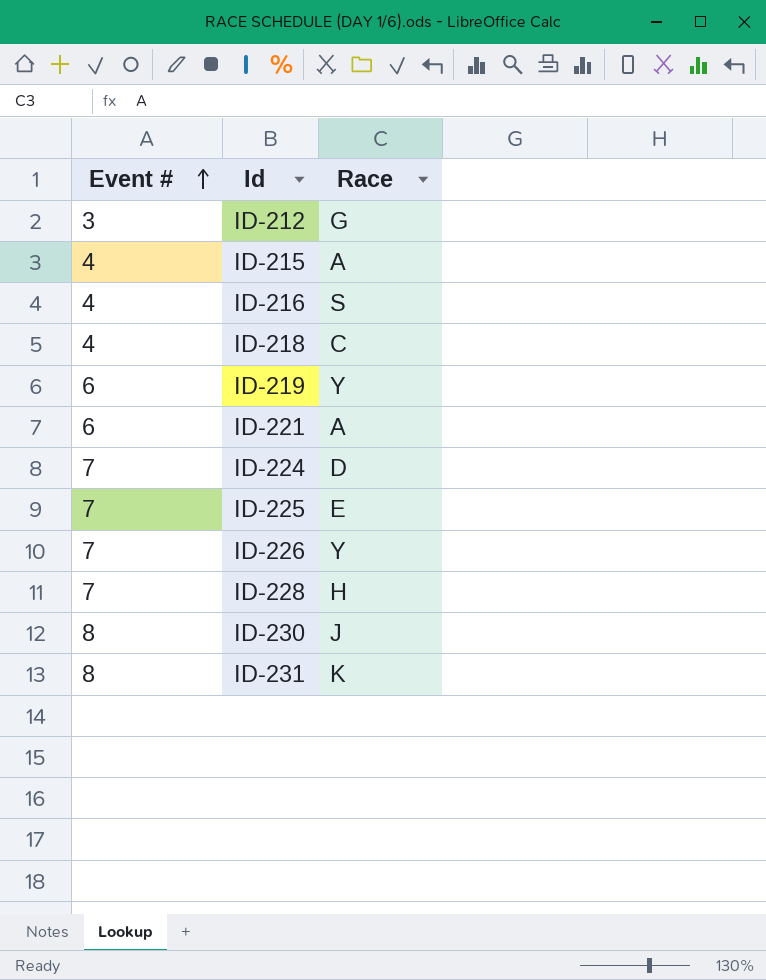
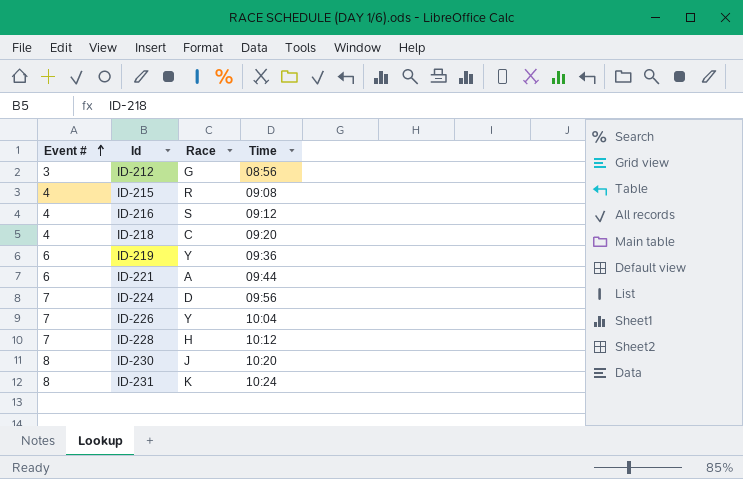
column Time | position: none -> 4
row ID-225: 7 | E -> none
ID-215 | Race: A -> R

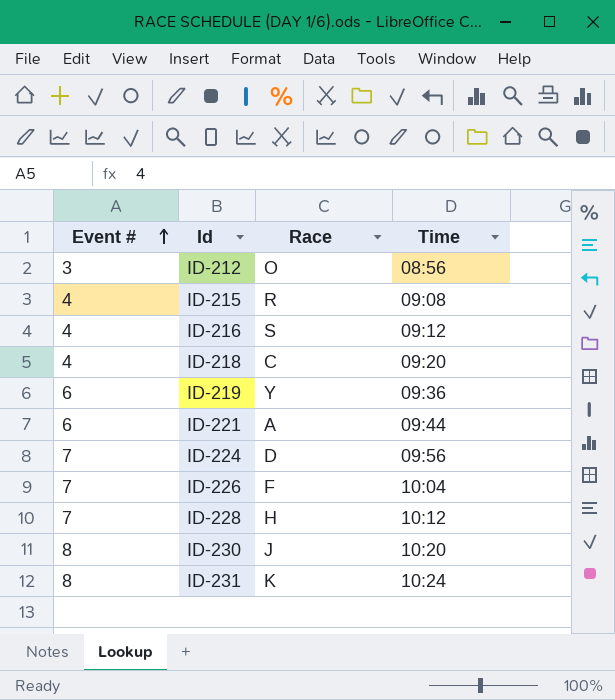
ID-212 | Race: G -> O
ID-226 | Race: Y -> F

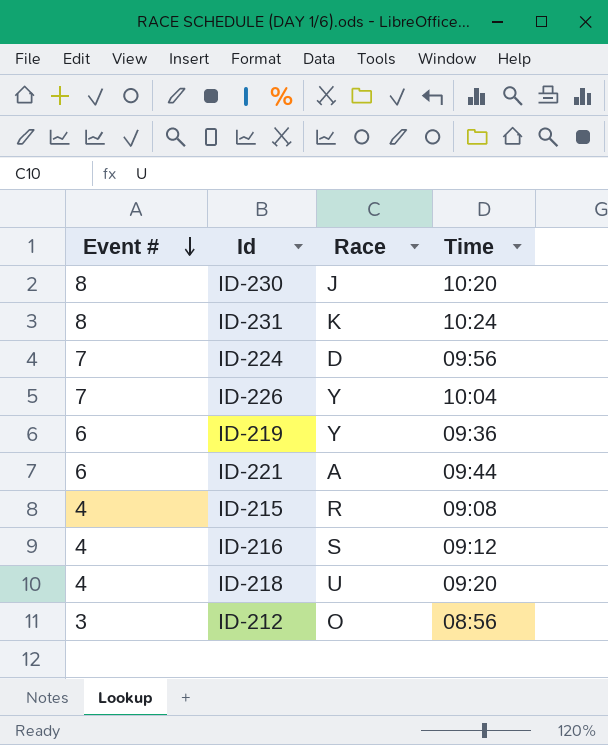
row order: Event # ascending -> Event # descending
row ID-228: 7 | H | 10:12 -> none
ID-226 | Race: F -> Y
ID-218 | Race: C -> U

